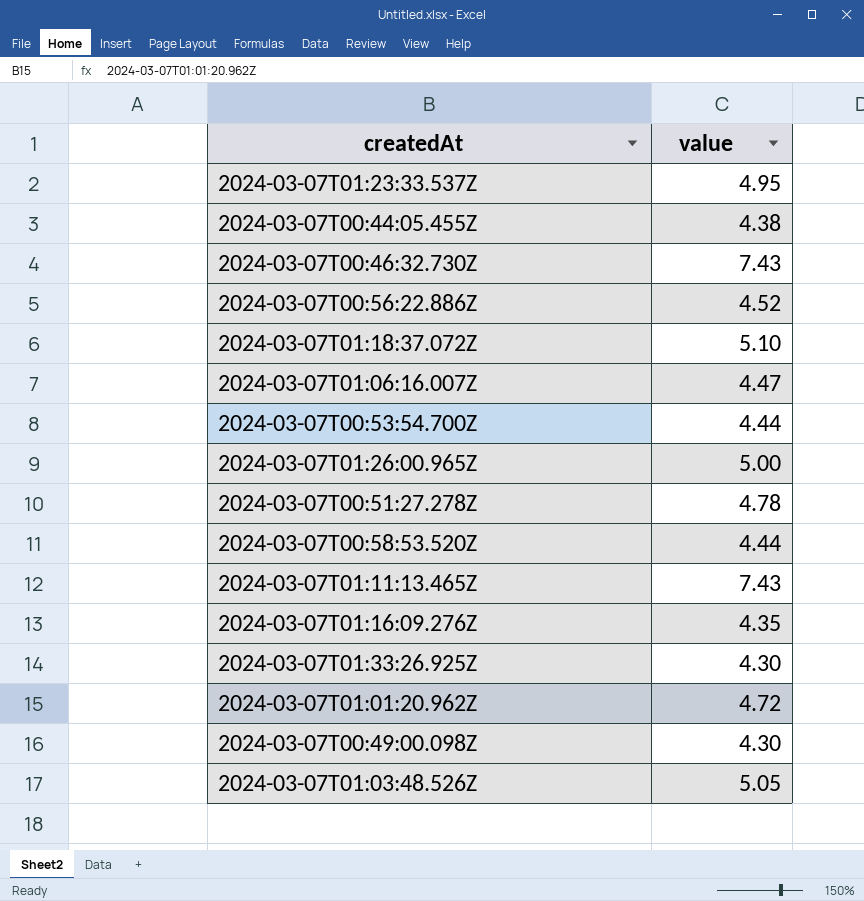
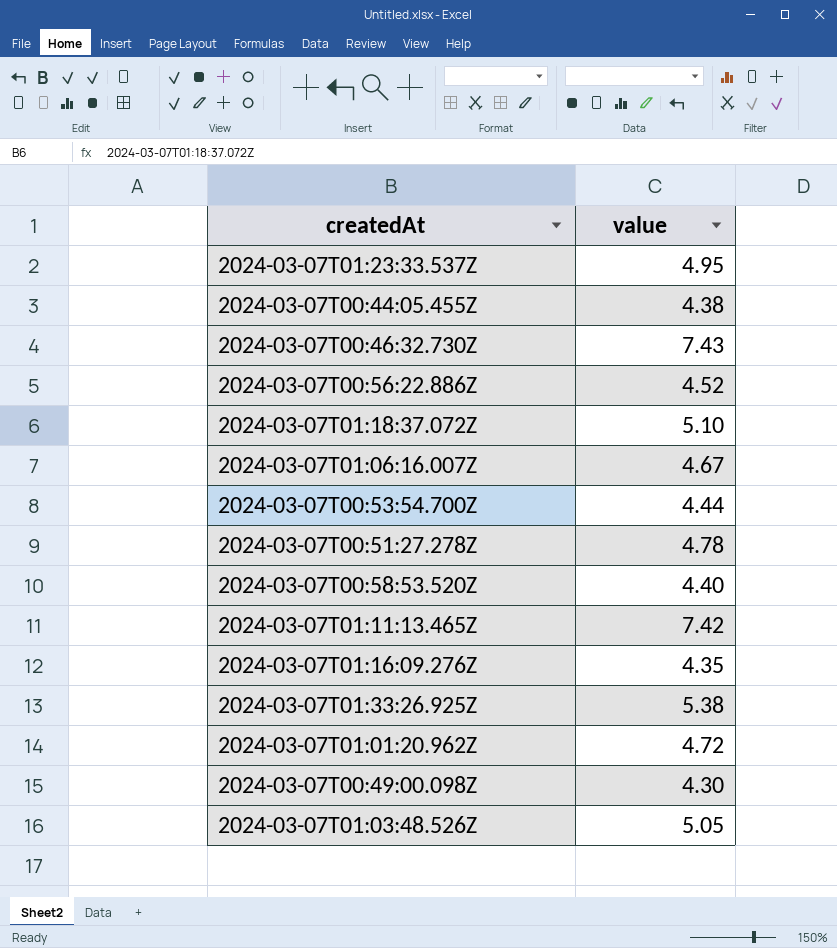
row 2024-03-07T01:26:00.965Z: 5.00 -> none
2024-03-07T01:06:16.007Z | value: 4.47 -> 4.67
2024-03-07T00:58:53.520Z | value: 4.44 -> 4.40
2024-03-07T01:11:13.465Z | value: 7.43 -> 7.42
2024-03-07T01:33:26.925Z | value: 4.30 -> 5.38

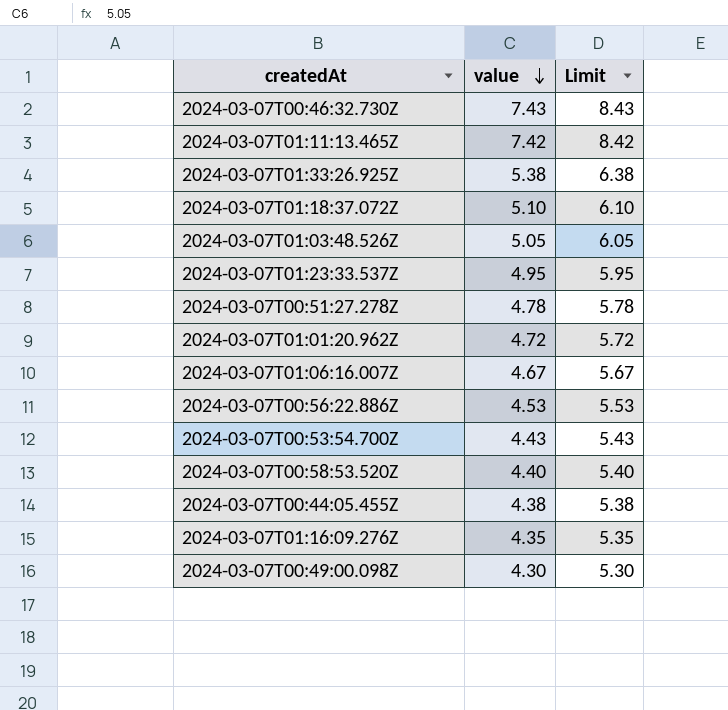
row order: none -> value descending
column Limit | formula: none -> [value] + 1
2024-03-07T00:56:22.886Z | value: 4.52 -> 4.53
2024-03-07T00:53:54.700Z | value: 4.44 -> 4.43

